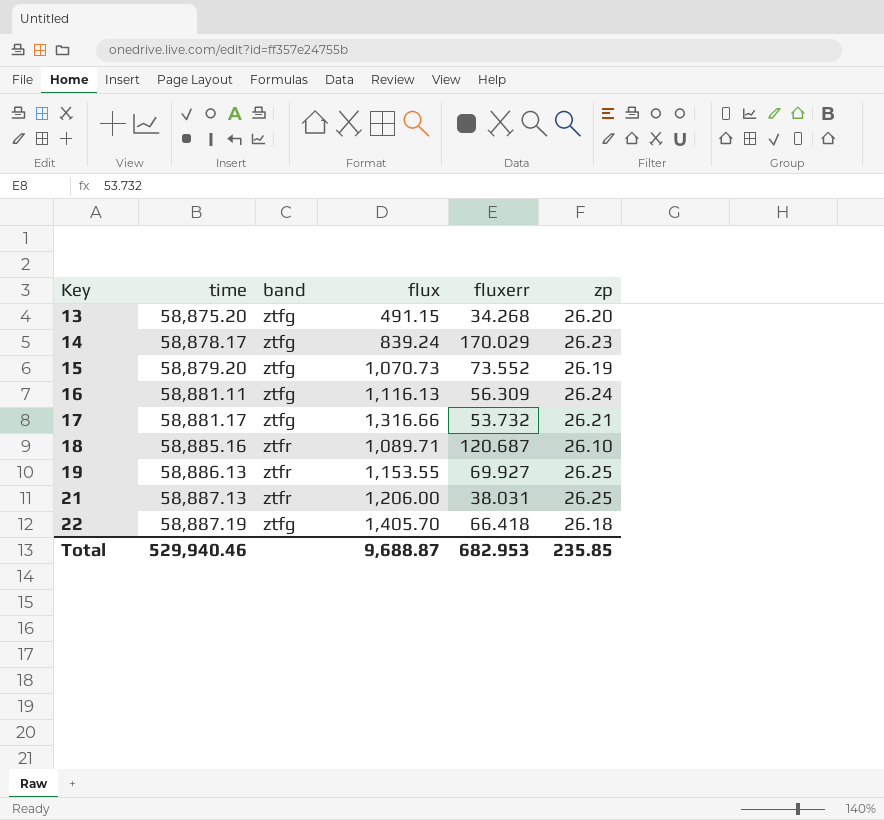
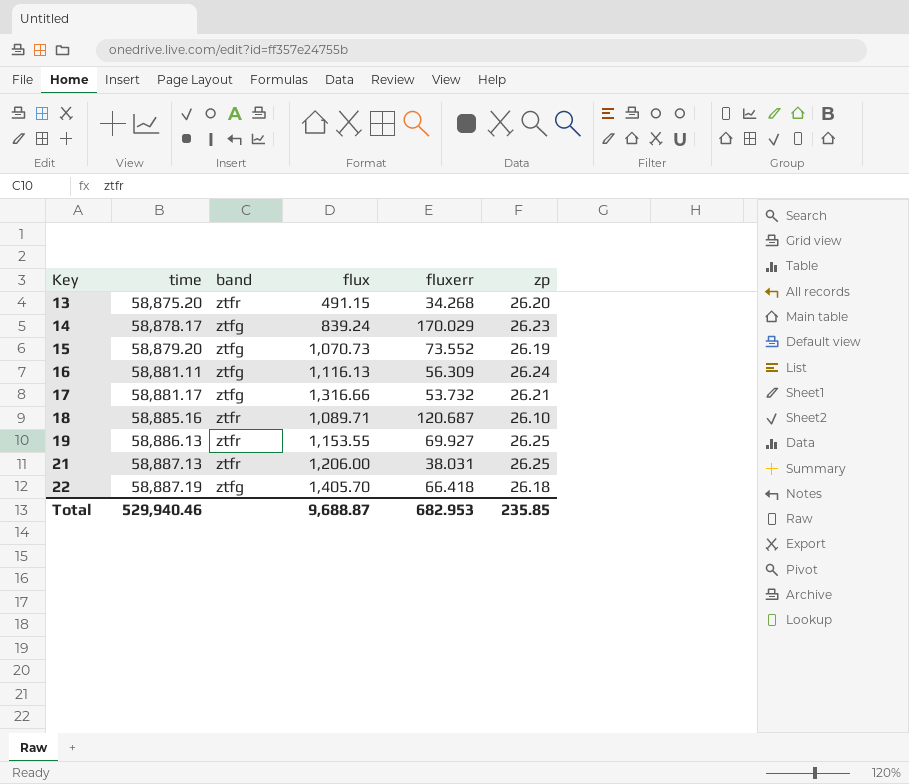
13 | band: ztfg -> ztfr

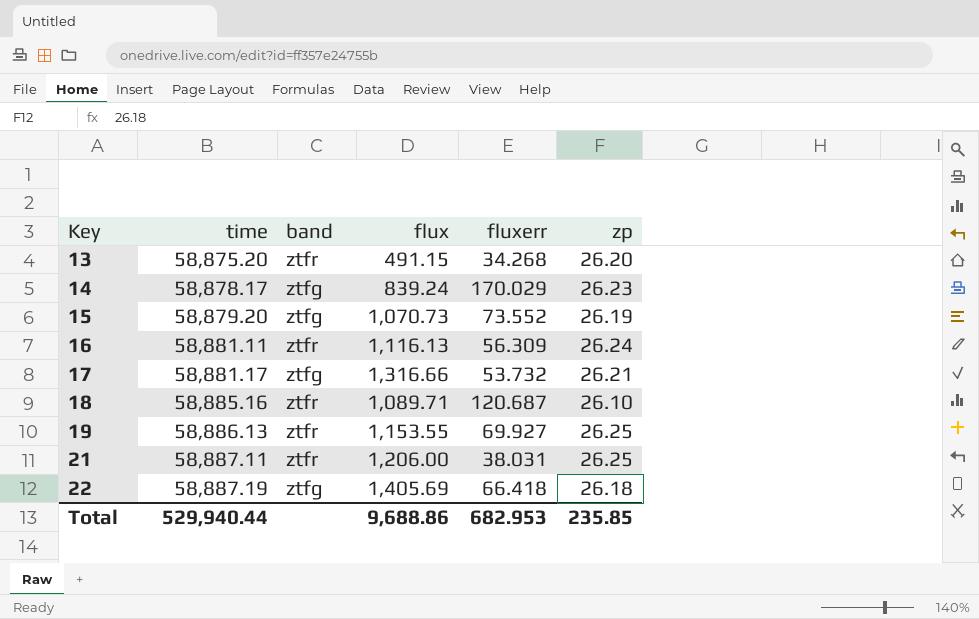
16 | band: ztfg -> ztfr
21 | time: 58,887.13 -> 58,887.11
22 | flux: 1,405.70 -> 1,405.69
Total | time: 529,940.46 -> 529,940.44
Total | flux: 9,688.87 -> 9,688.86

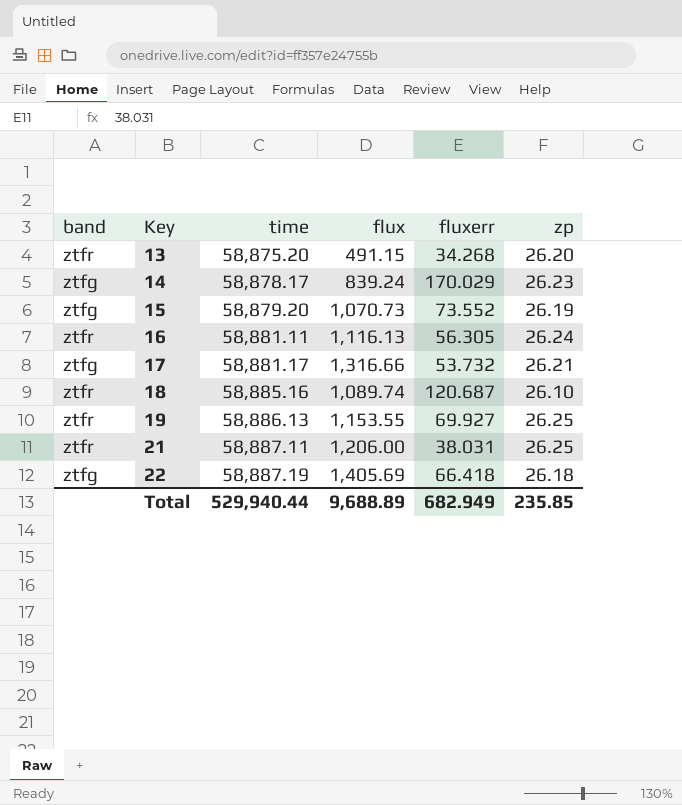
column band | position: 3 -> 1
16 | fluxerr: 56.309 -> 56.305
18 | flux: 1,089.71 -> 1,089.74
Total | flux: 9,688.86 -> 9,688.89
Total | fluxerr: 682.953 -> 682.949

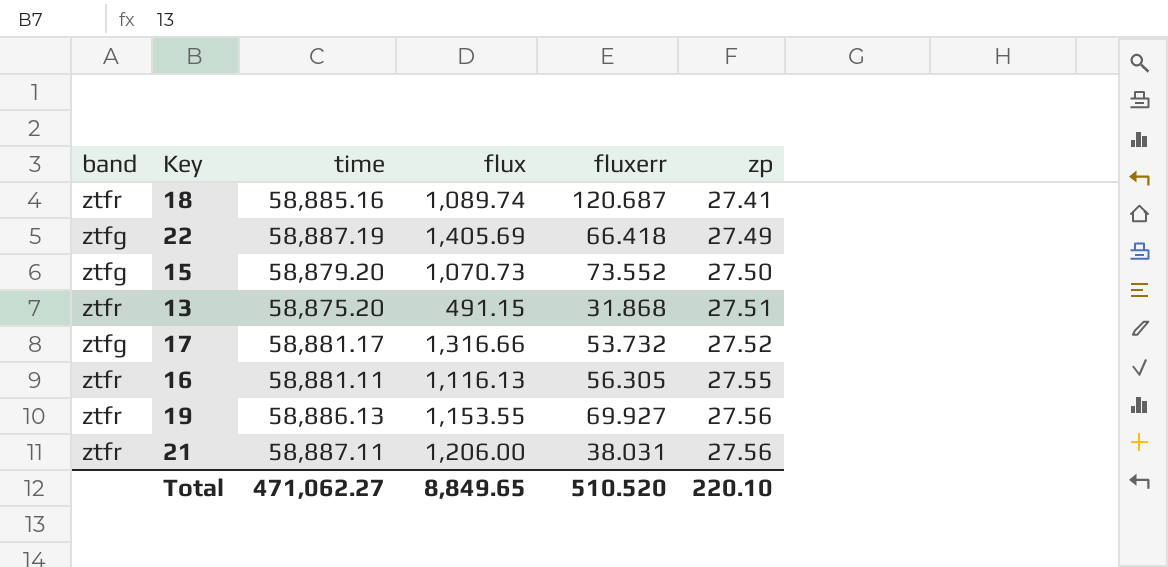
row order: Key ascending -> zp ascending
row 14: ztfg | 58,878.17 | 839.24 | 170.029 | 26.23 -> none
18 | zp: 26.10 -> 27.41
22 | zp: 26.18 -> 27.49
15 | zp: 26.19 -> 27.50
13 | fluxerr: 34.268 -> 31.868
13 | zp: 26.20 -> 27.51
17 | zp: 26.21 -> 27.52
16 | zp: 26.24 -> 27.55
19 | zp: 26.25 -> 27.56
21 | zp: 26.25 -> 27.56
Total | time: 529,940.44 -> 471,062.27
Total | flux: 9,688.89 -> 8,849.65
Total | fluxerr: 682.949 -> 510.520
Total | zp: 235.85 -> 220.10

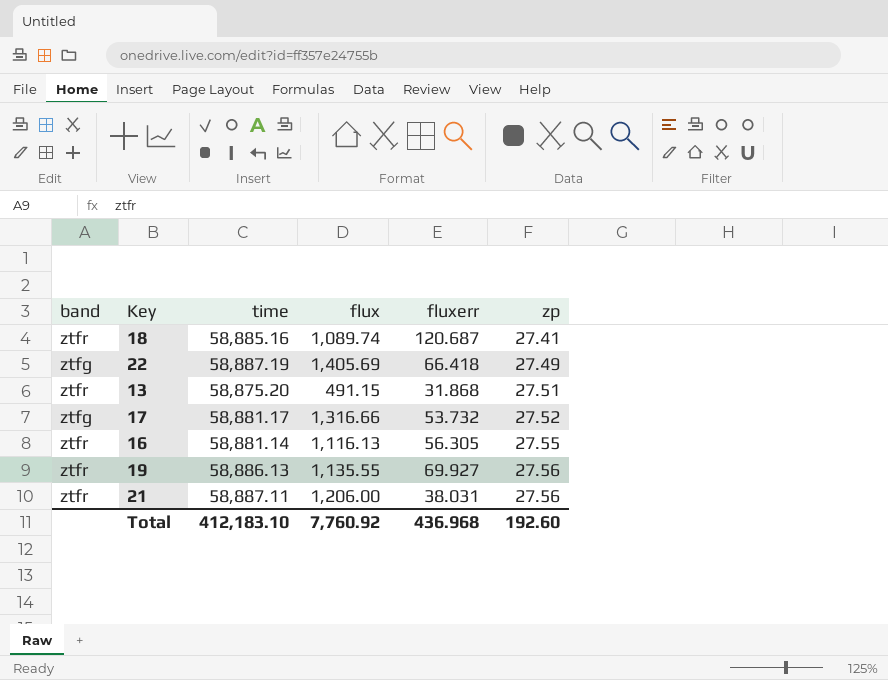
row 15: ztfg | 58,879.20 | 1,070.73 | 73.552 | 27.50 -> none
16 | time: 58,881.11 -> 58,881.14
19 | flux: 1,153.55 -> 1,135.55
Total | time: 471,062.27 -> 412,183.10
Total | flux: 8,849.65 -> 7,760.92
Total | fluxerr: 510.520 -> 436.968
Total | zp: 220.10 -> 192.60

